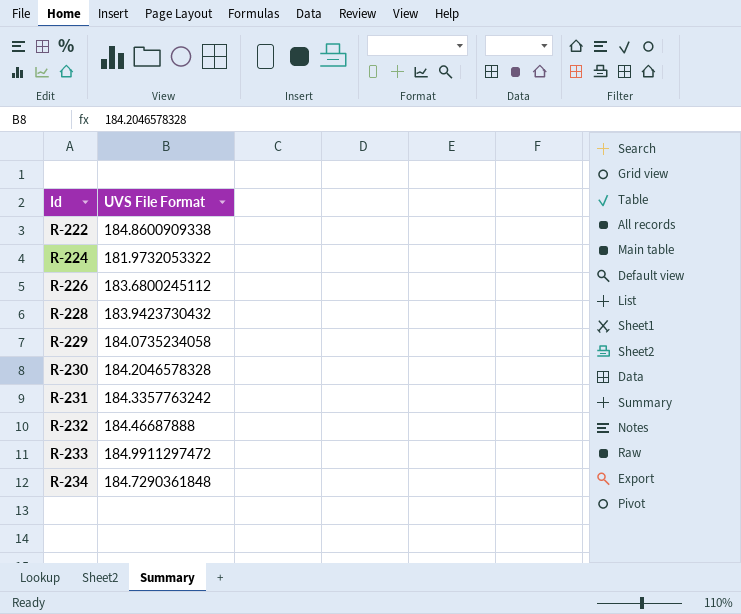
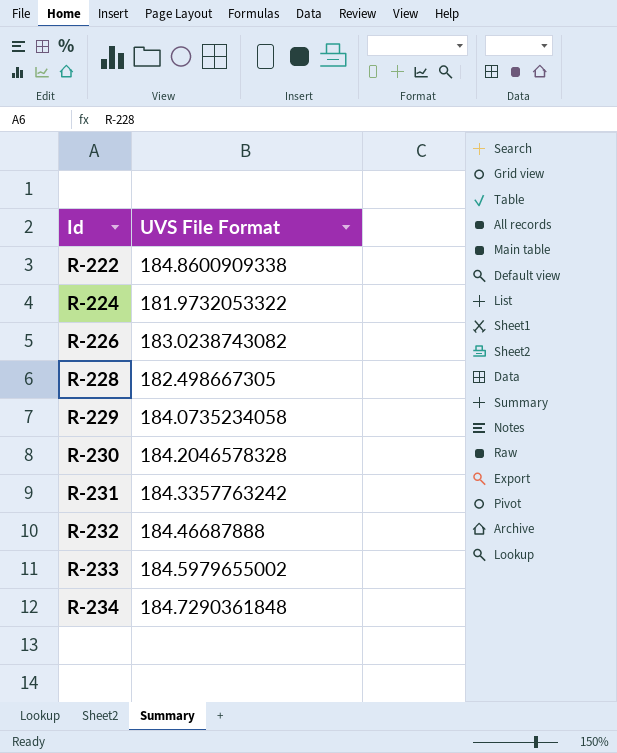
R-226 | UVS File Format: 183.6800245112 -> 183.0238743082
R-228 | UVS File Format: 183.9423730432 -> 182.498667305
R-233 | UVS File Format: 184.9911297472 -> 184.5979655002

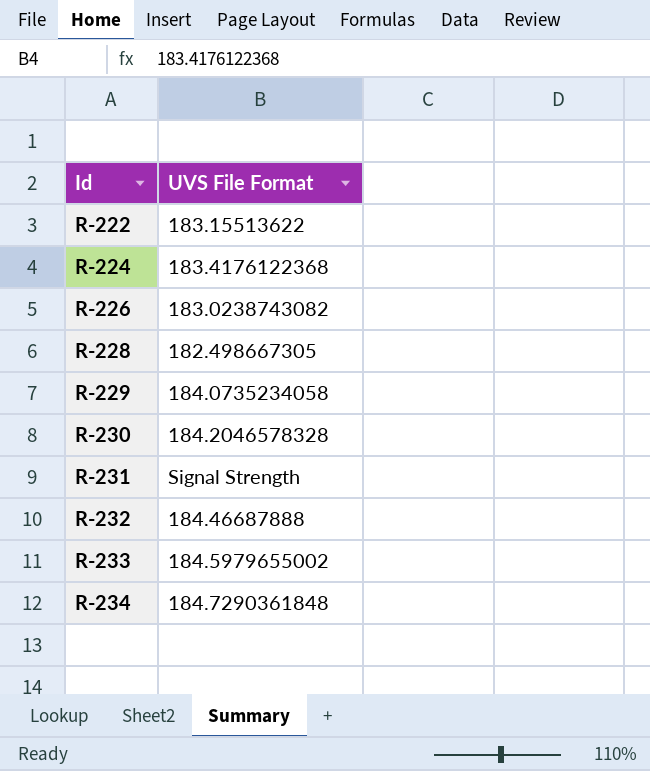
R-222 | UVS File Format: 184.8600909338 -> 183.15513622
R-224 | UVS File Format: 181.9732053322 -> 183.4176122368
R-231 | UVS File Format: 184.3357763242 -> Signal Strength

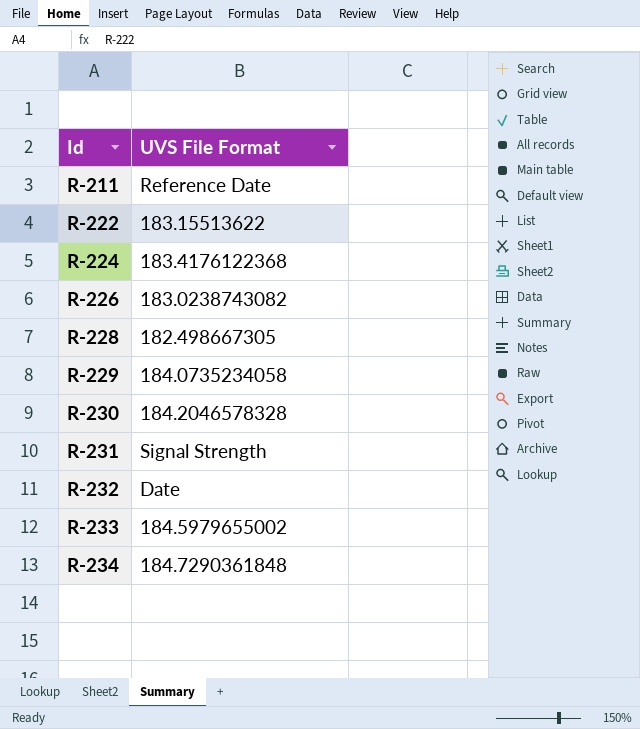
row R-211: none -> Reference Date
R-232 | UVS File Format: 184.46687888 -> Date

